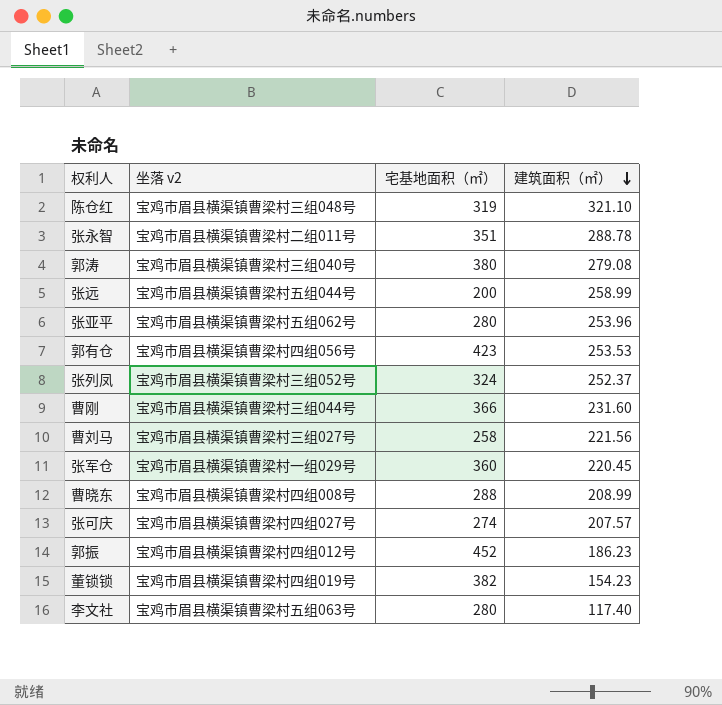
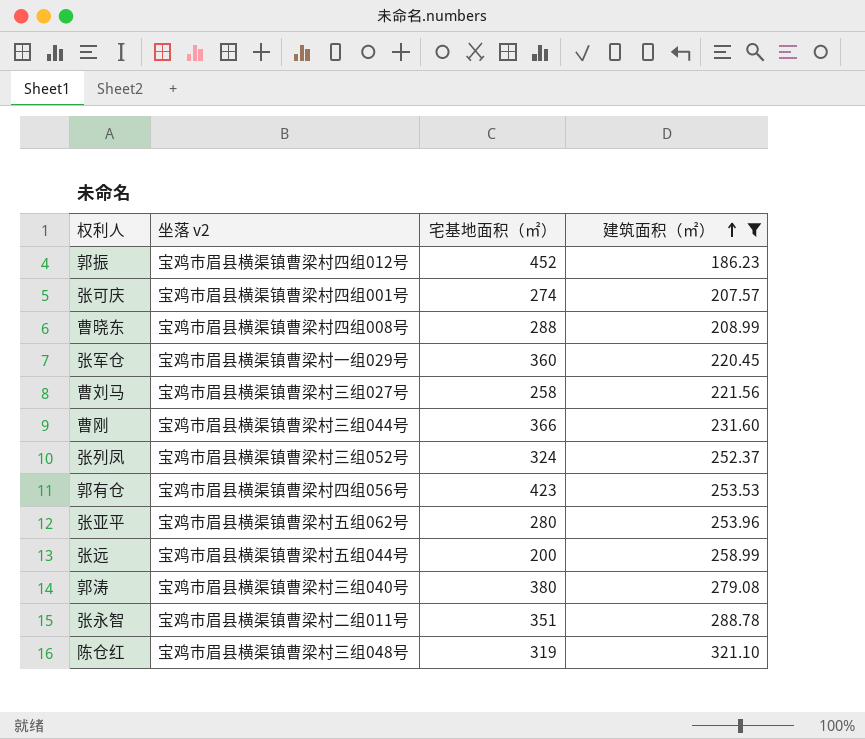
filter: none -> 建筑面积（㎡） >= 186.23
row order: 建筑面积（㎡） descending -> 建筑面积（㎡） ascending
张可庆 | 坐落 v2: 宝鸡市眉县横渠镇曹梁村四组027号 -> 宝鸡市眉县横渠镇曹梁村四组001号

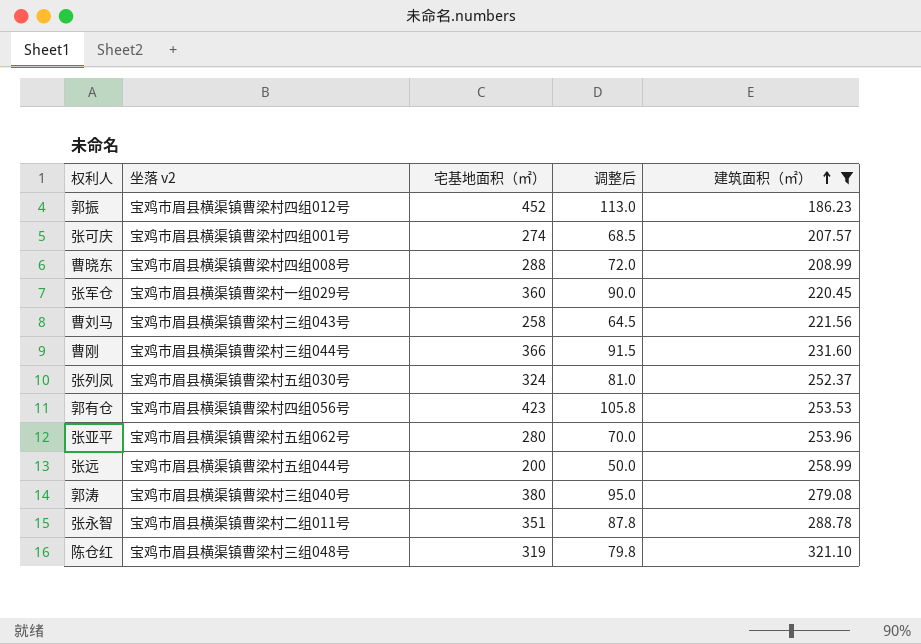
column 调整后 | formula: none -> [宅基地面积（㎡）] * 0.25
曹刘马 | 坐落 v2: 宝鸡市眉县横渠镇曹梁村三组027号 -> 宝鸡市眉县横渠镇曹梁村三组043号
张列凤 | 坐落 v2: 宝鸡市眉县横渠镇曹梁村三组052号 -> 宝鸡市眉县横渠镇曹梁村五组030号

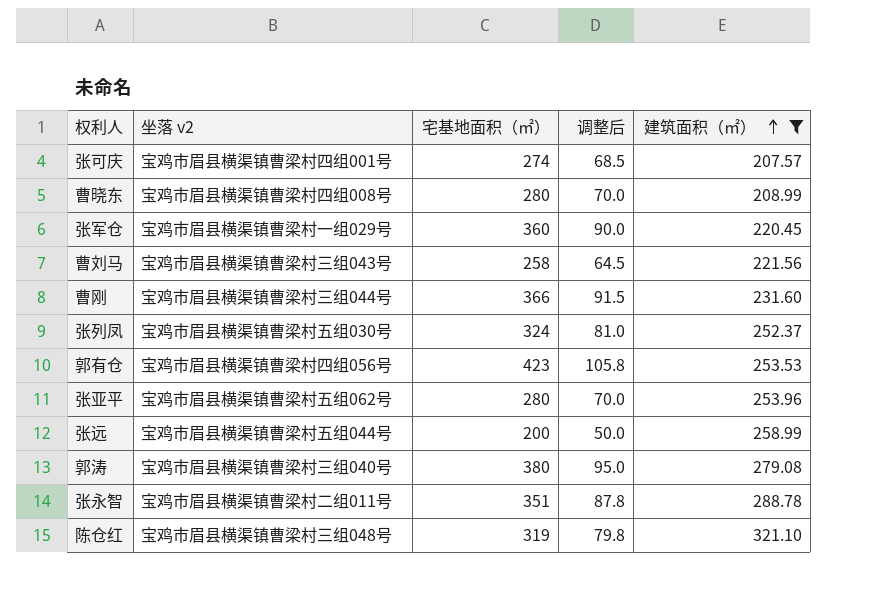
row 郭振: 宝鸡市眉县横渠镇曹梁村四组012号 | 452 | 113.0 | 186.23 -> none
曹晓东 | 宅基地面积（㎡）: 288 -> 280
曹晓东 | 调整后: 72.0 -> 70.0

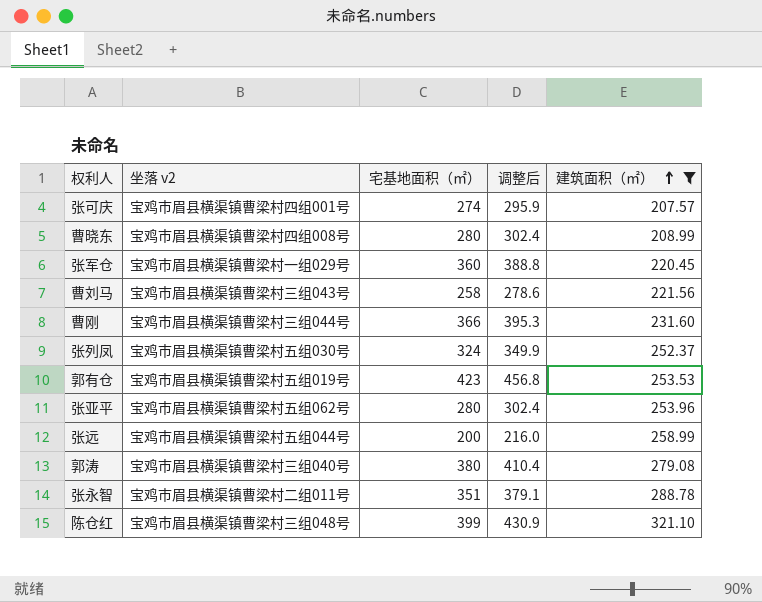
column 调整后 | formula: [宅基地面积（㎡）] * 0.25 -> [宅基地面积（㎡）] * 1.08
郭有仓 | 坐落 v2: 宝鸡市眉县横渠镇曹梁村四组056号 -> 宝鸡市眉县横渠镇曹梁村五组019号
陈仓红 | 宅基地面积（㎡）: 319 -> 399

